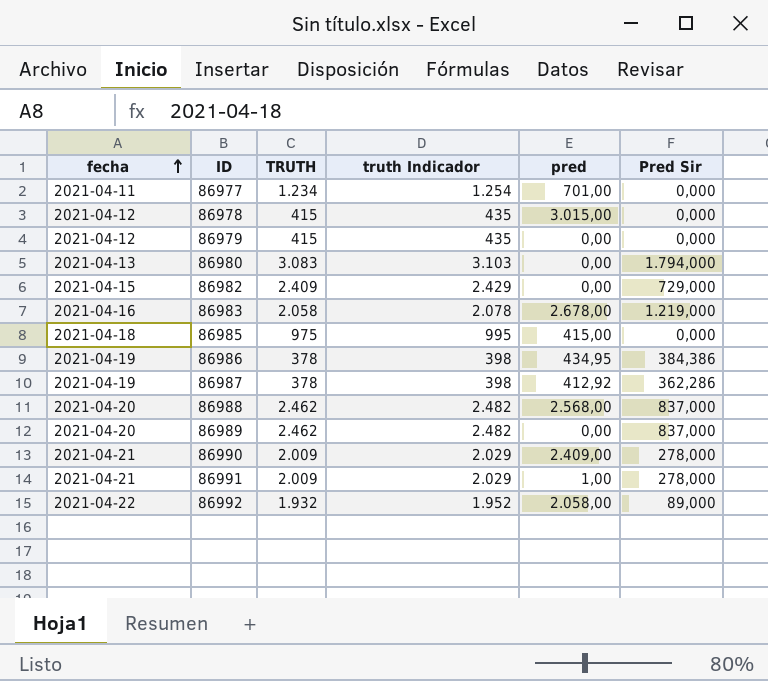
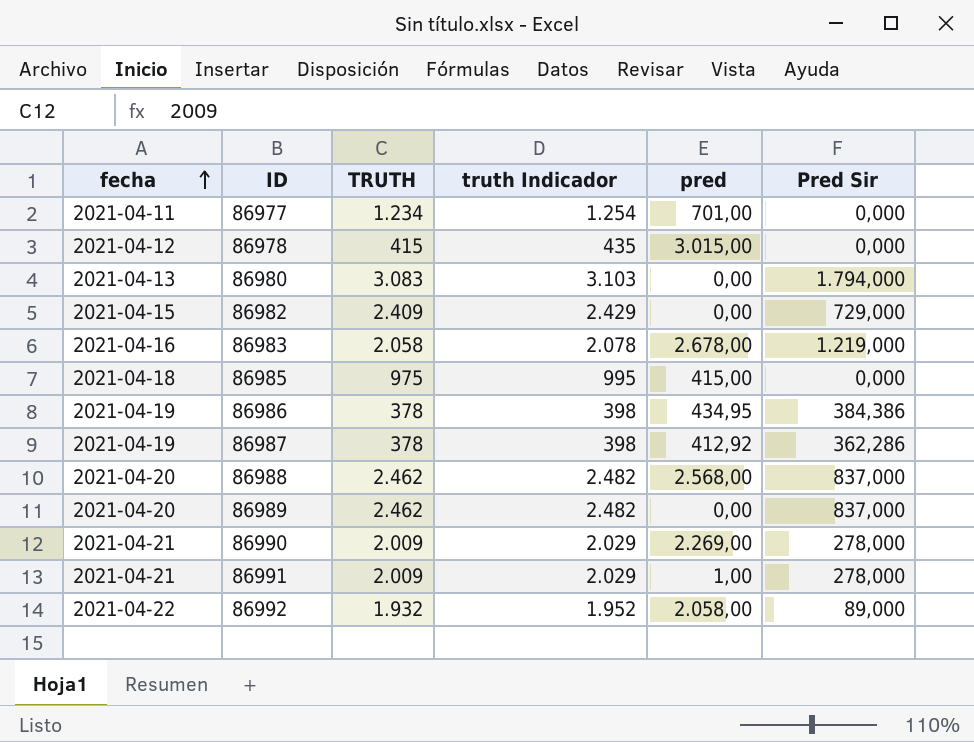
row 86979: 2021-04-12 | 415 | 435 | 0,00 | 0,000 -> none
86990 | pred: 2.409,00 -> 2.269,00

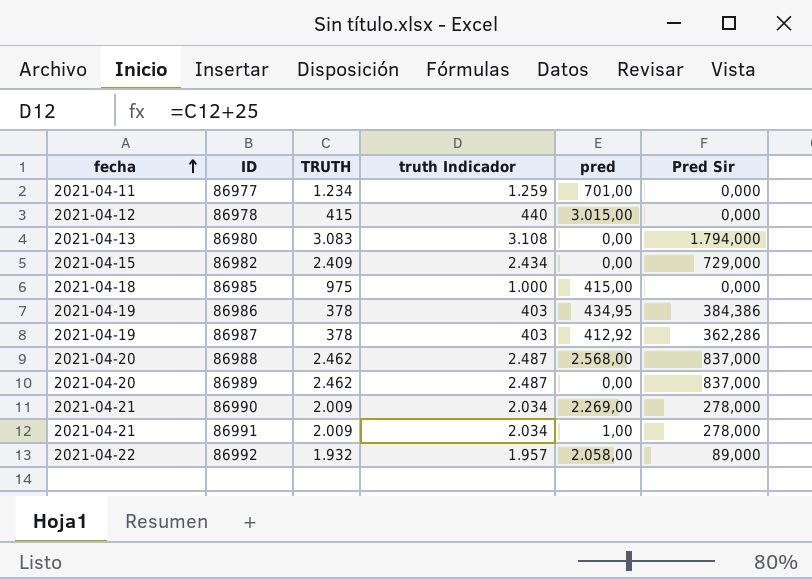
column truth Indicador | formula: [TRUTH] + 20 -> [TRUTH] + 25
row 86983: 2021-04-16 | 2.058 | 2.078 | 2.678,00 | 1.219,000 -> none

